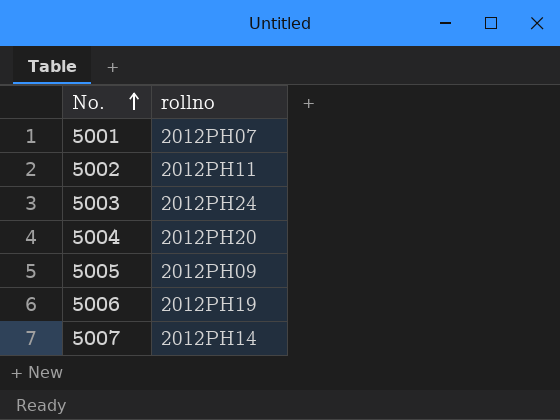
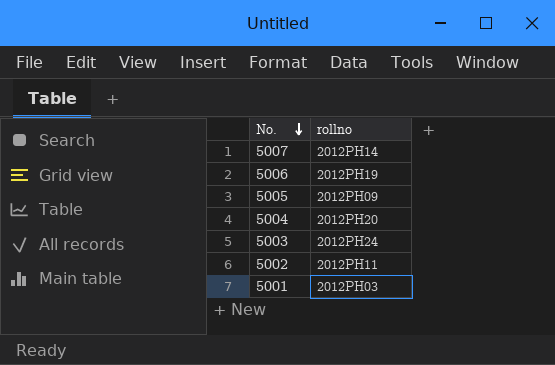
row order: No. ascending -> No. descending
5001 | rollno: 2012PH07 -> 2012PH03

